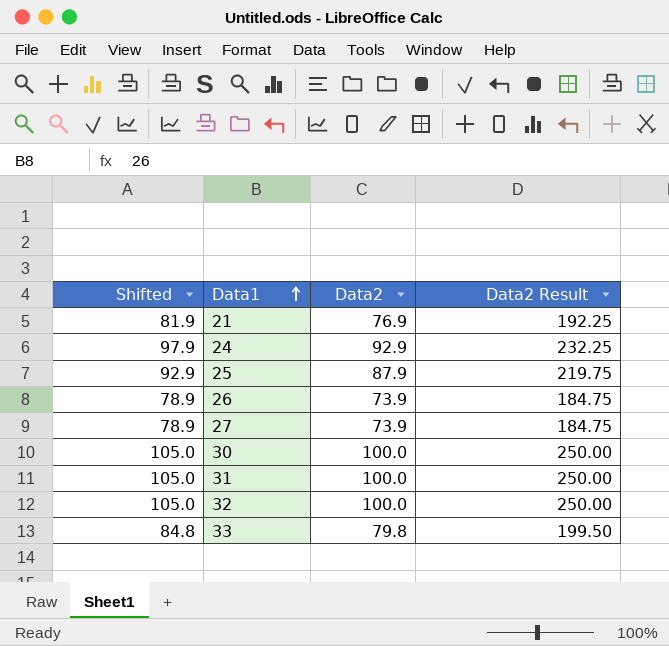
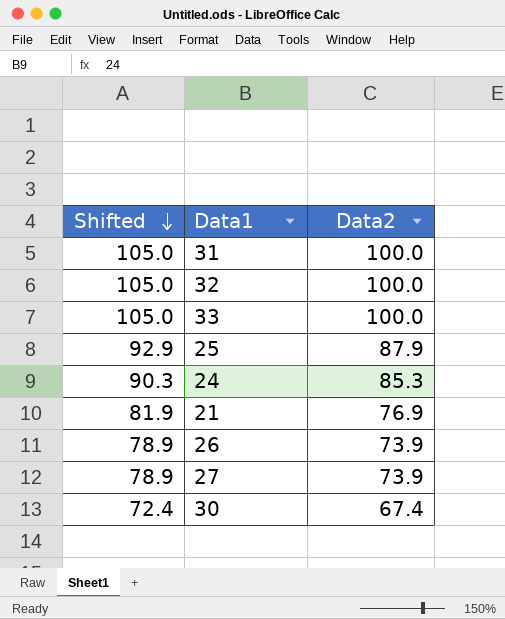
row order: Data1 ascending -> Shifted descending
column Data2 Result | formula: [Data2] * 2.5 -> none
33 | Shifted: 84.8 -> 105.0
33 | Data2: 79.8 -> 100.0
24 | Shifted: 97.9 -> 90.3
24 | Data2: 92.9 -> 85.3
30 | Shifted: 105.0 -> 72.4
30 | Data2: 100.0 -> 67.4

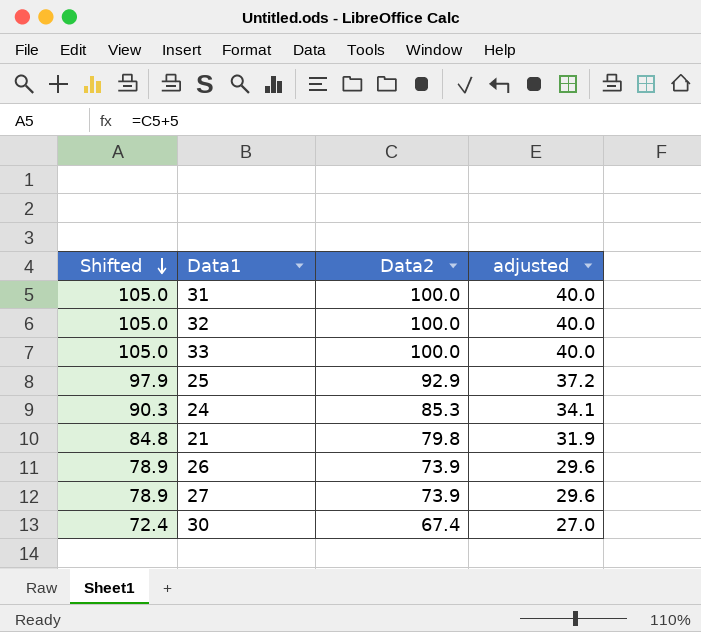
column adjusted | formula: none -> [Data2] * 0.4
25 | Shifted: 92.9 -> 97.9
25 | Data2: 87.9 -> 92.9
21 | Shifted: 81.9 -> 84.8
21 | Data2: 76.9 -> 79.8

